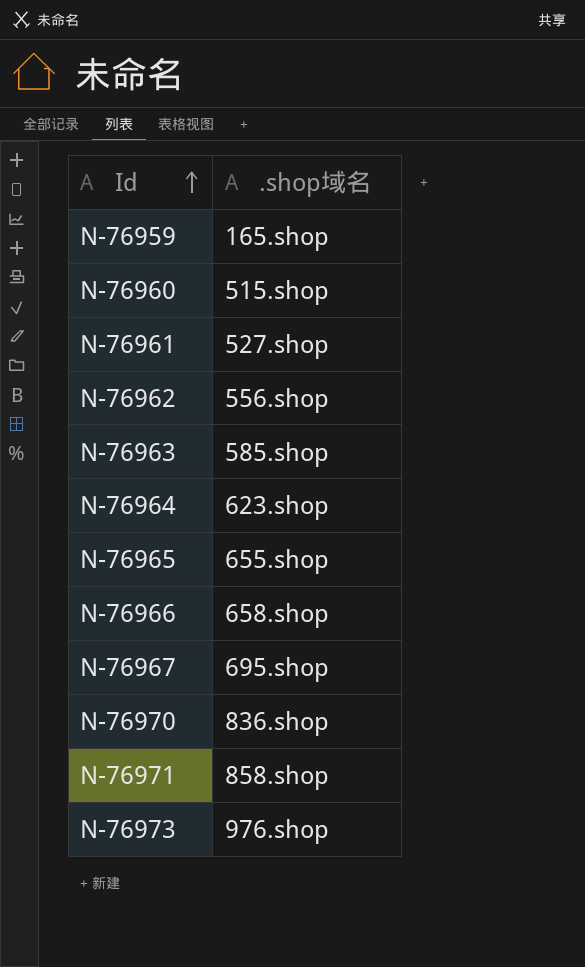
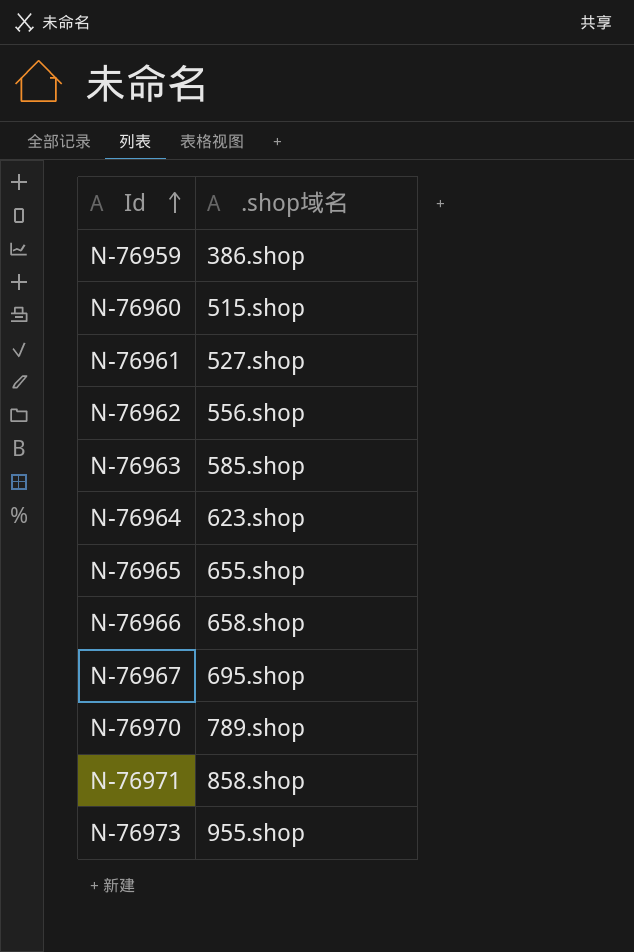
N-76959 | .shop域名: 165.shop -> 386.shop
N-76970 | .shop域名: 836.shop -> 789.shop
N-76973 | .shop域名: 976.shop -> 955.shop

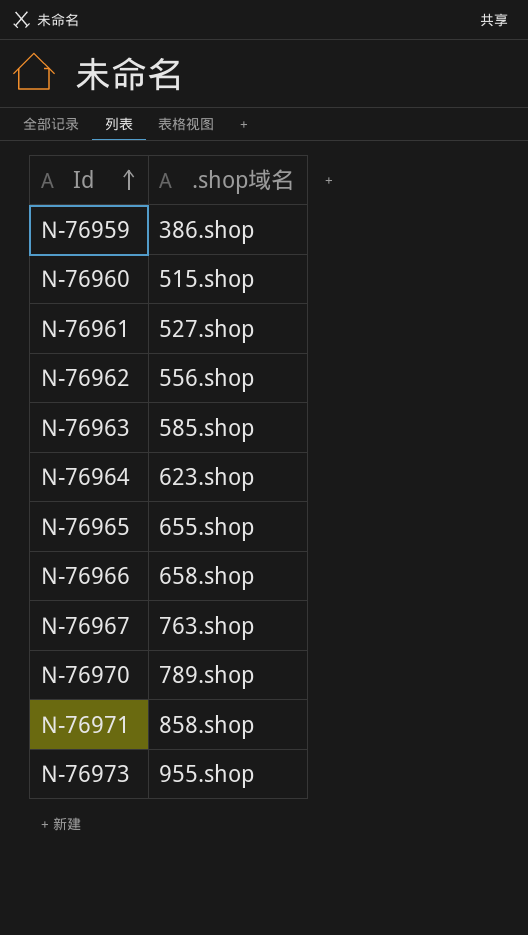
N-76967 | .shop域名: 695.shop -> 763.shop

